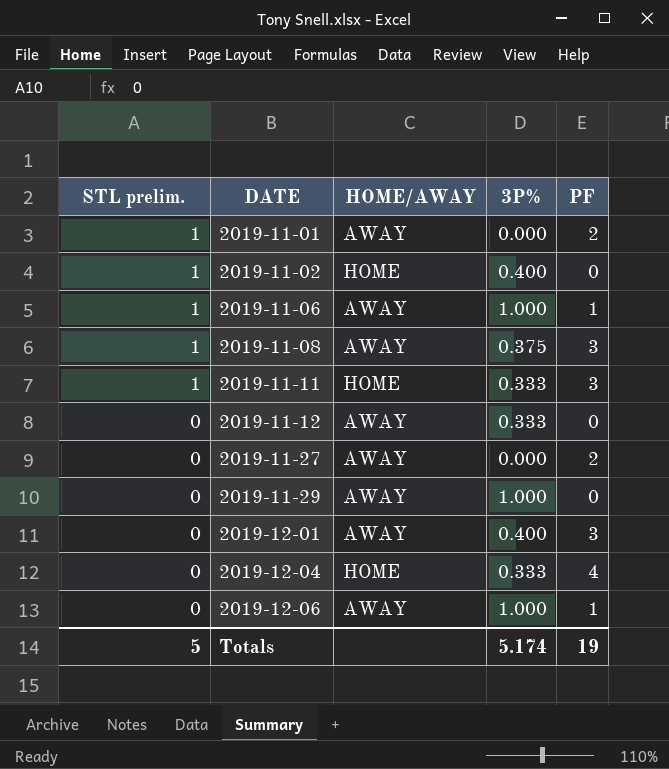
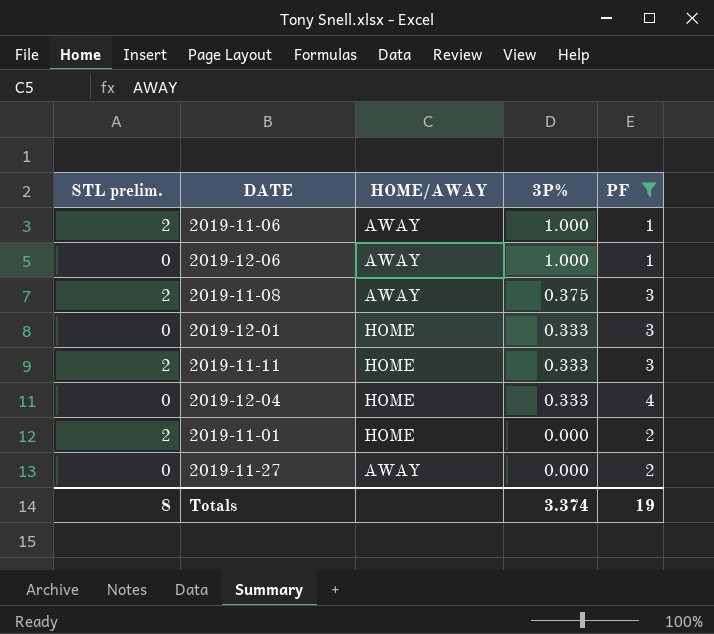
filter: none -> PF != 0
row order: STL prelim. descending -> 3P% descending
2019-11-06 | STL prelim.: 1 -> 2
2019-11-08 | STL prelim.: 1 -> 2
2019-12-01 | HOME/AWAY: AWAY -> HOME
2019-12-01 | 3P%: 0.400 -> 0.333
2019-11-11 | STL prelim.: 1 -> 2
2019-11-01 | STL prelim.: 1 -> 2
2019-11-01 | HOME/AWAY: AWAY -> HOME
Totals | STL prelim.: 5 -> 8
Totals | 3P%: 5.174 -> 3.374

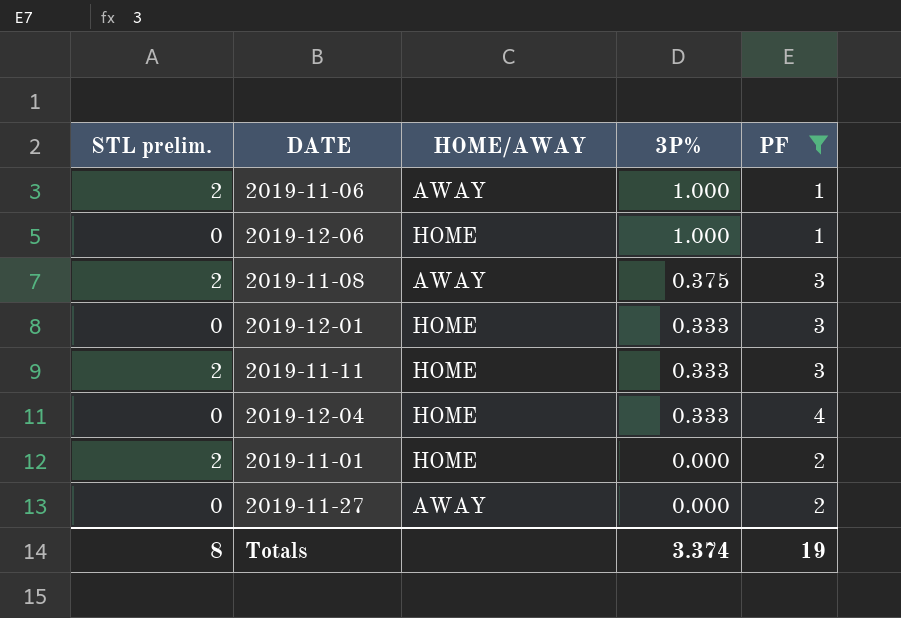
2019-12-06 | HOME/AWAY: AWAY -> HOME

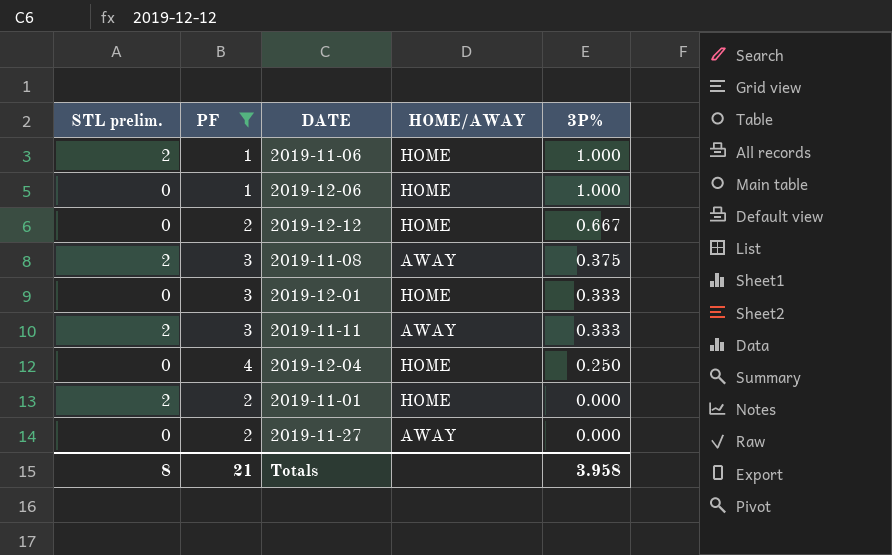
column PF | position: 5 -> 2
2019-11-06 | HOME/AWAY: AWAY -> HOME
row 2019-12-12: none -> 0 | 2 | HOME | 0.667
2019-11-11 | HOME/AWAY: HOME -> AWAY
2019-12-04 | 3P%: 0.333 -> 0.250
Totals | PF: 19 -> 21
Totals | 3P%: 3.374 -> 3.958

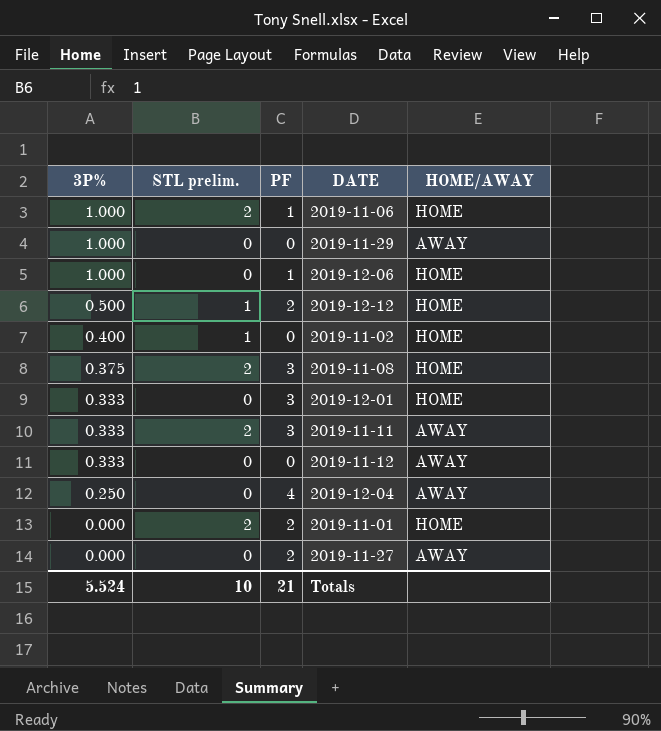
filter: PF != 0 -> none
column 3P% | position: 5 -> 1
2019-12-12 | 3P%: 0.667 -> 0.500
2019-12-12 | STL prelim.: 0 -> 1
2019-11-08 | HOME/AWAY: AWAY -> HOME
2019-12-04 | HOME/AWAY: HOME -> AWAY
Totals | 3P%: 3.958 -> 5.524
Totals | STL prelim.: 8 -> 10

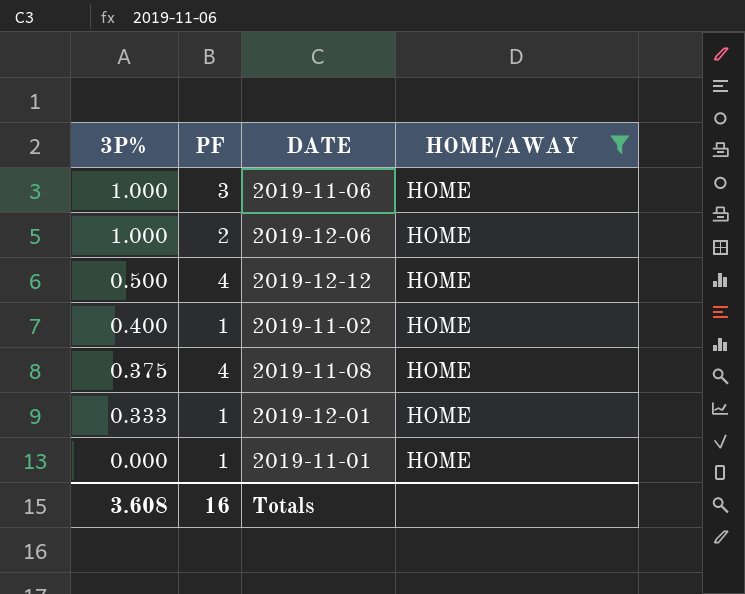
filter: none -> HOME/AWAY = HOME
column STL prelim. | position: 2 -> none
2019-11-06 | PF: 1 -> 3
2019-12-06 | PF: 1 -> 2
2019-12-12 | PF: 2 -> 4
2019-11-02 | PF: 0 -> 1
2019-11-08 | PF: 3 -> 4
2019-12-01 | PF: 3 -> 1
2019-11-01 | PF: 2 -> 1
Totals | 3P%: 5.524 -> 3.608
Totals | PF: 21 -> 16

